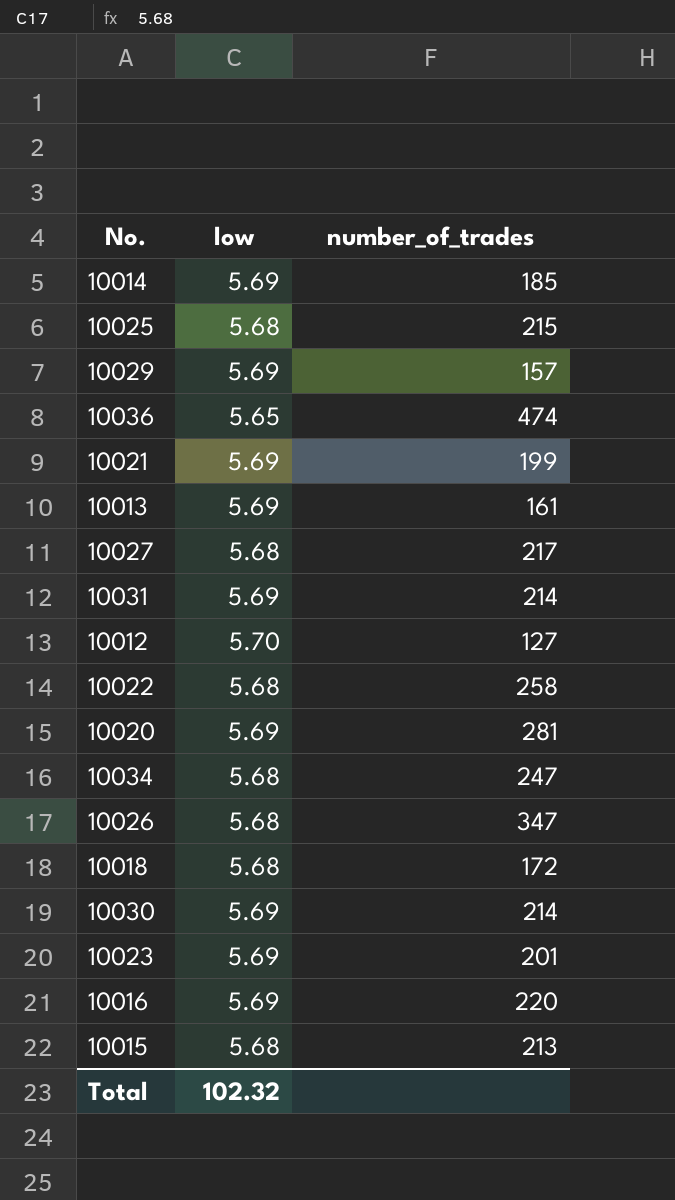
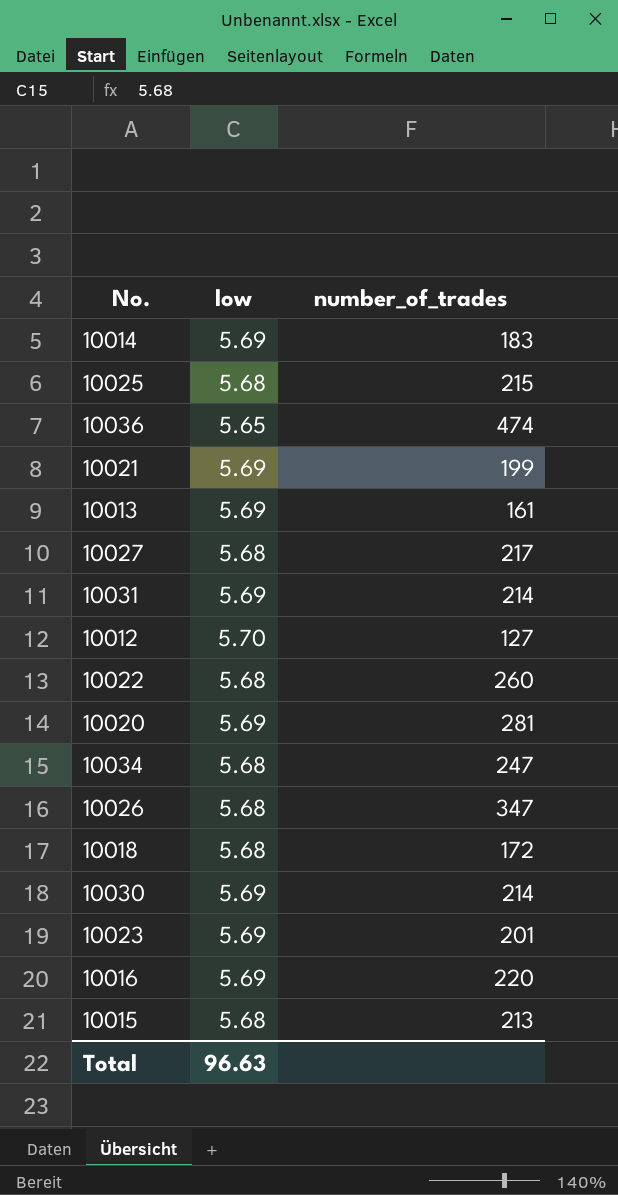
row 10029: 5.69 | 157 -> none
10014 | number_of_trades: 185 -> 183
10022 | number_of_trades: 258 -> 260
Total | low: 102.32 -> 96.63

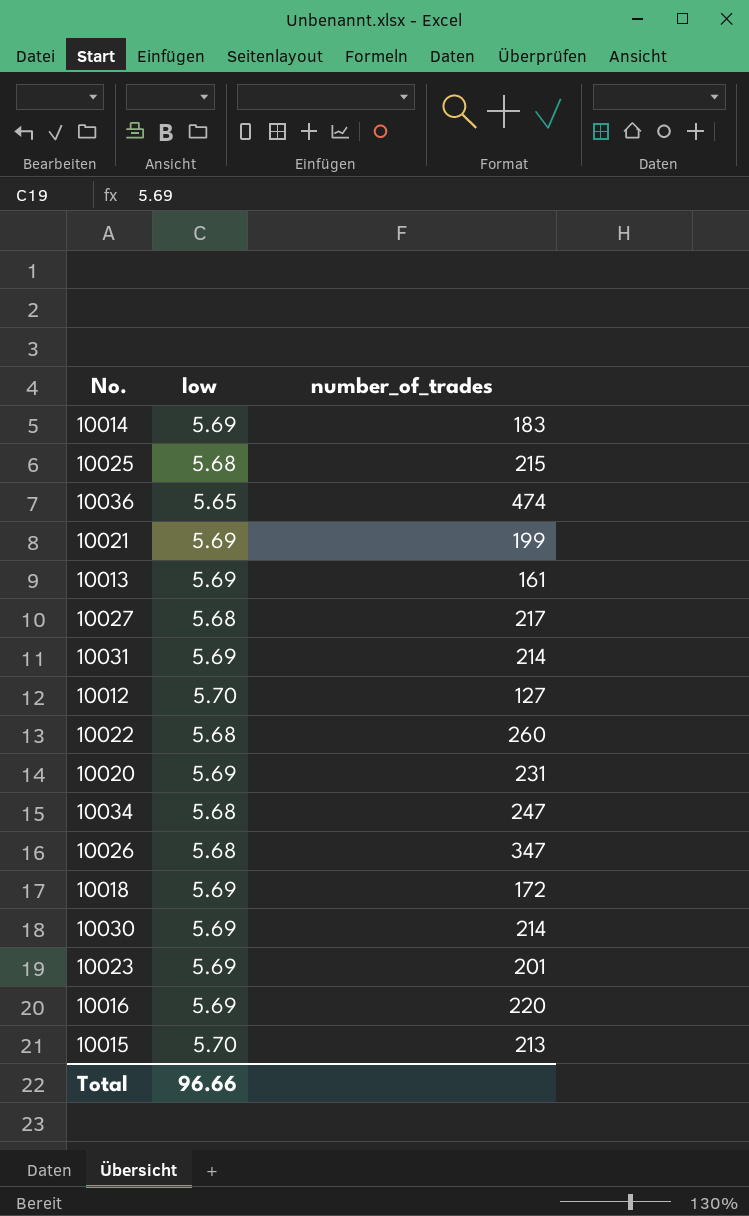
10020 | number_of_trades: 281 -> 231
10018 | low: 5.68 -> 5.69
10015 | low: 5.68 -> 5.70
Total | low: 96.63 -> 96.66

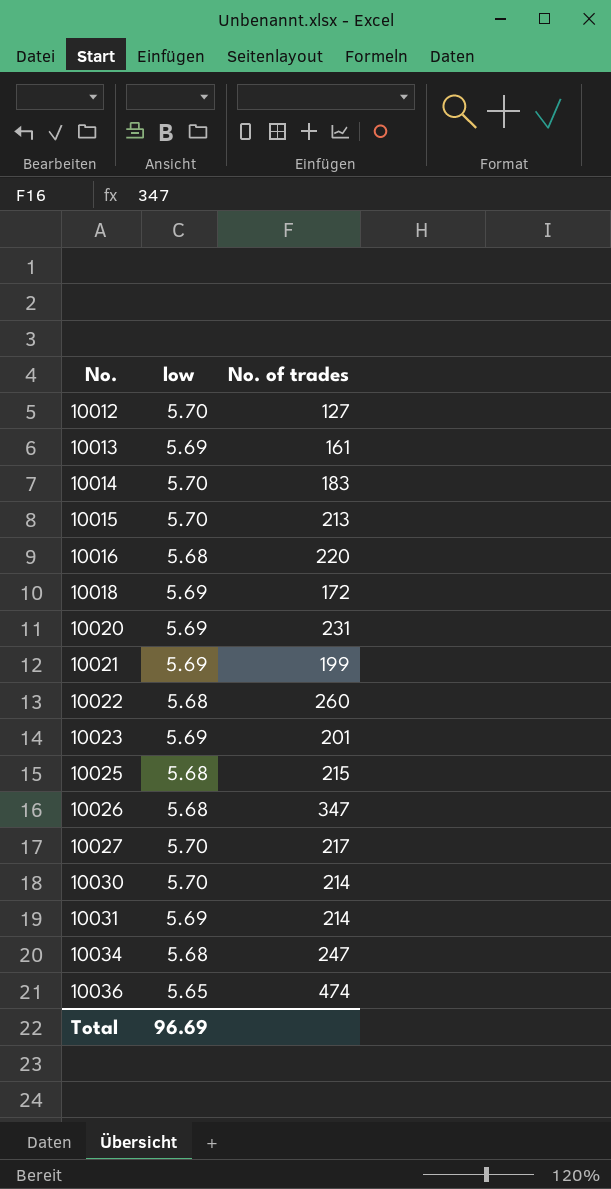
row order: none -> No. ascending
column name: number_of_trades -> No. of trades
10014 | low: 5.69 -> 5.70
10016 | low: 5.69 -> 5.68
10027 | low: 5.68 -> 5.70
10030 | low: 5.69 -> 5.70
Total | low: 96.66 -> 96.69

